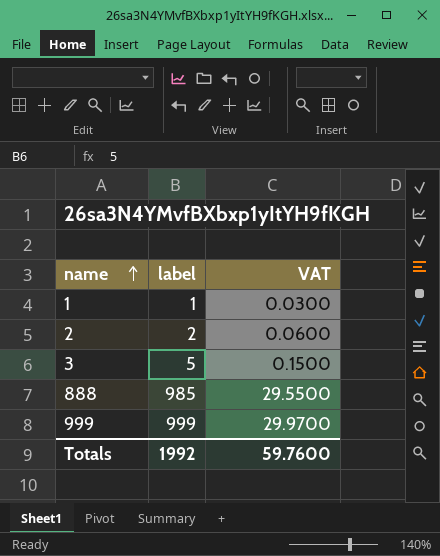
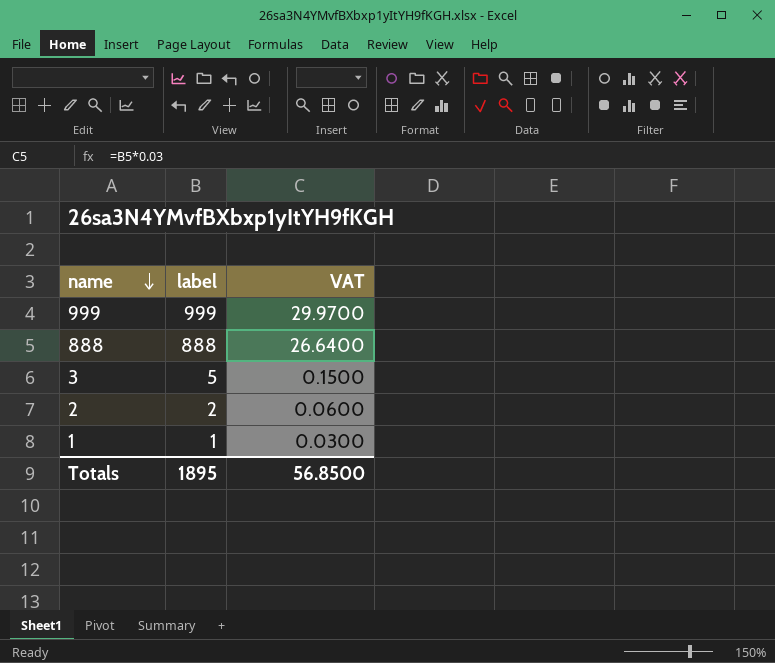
row order: name ascending -> name descending
888 | label: 985 -> 888
888 | VAT: 29.5500 -> 26.6400
Totals | label: 1992 -> 1895
Totals | VAT: 59.7600 -> 56.8500

